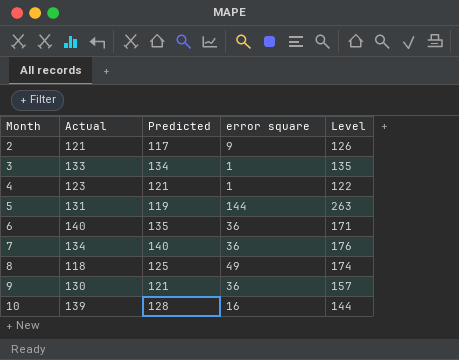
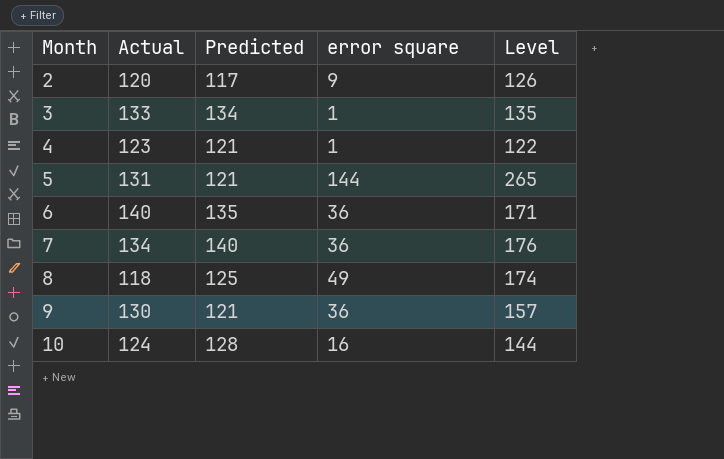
2 | Actual: 121 -> 120
5 | Predicted: 119 -> 121
5 | Level: 263 -> 265
10 | Actual: 139 -> 124

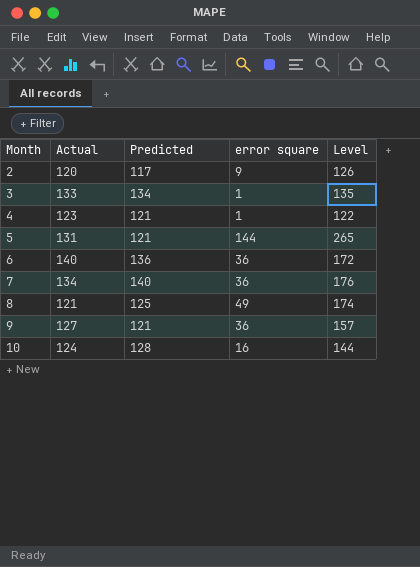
6 | Predicted: 135 -> 136
6 | Level: 171 -> 172
8 | Actual: 118 -> 121
9 | Actual: 130 -> 127

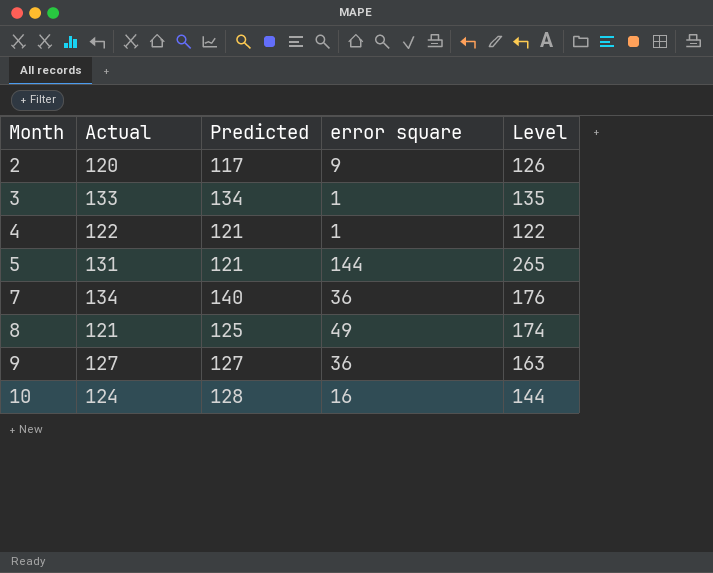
row 6: 140 | 136 | 36 | 172 -> none
4 | Actual: 123 -> 122
9 | Predicted: 121 -> 127
9 | Level: 157 -> 163

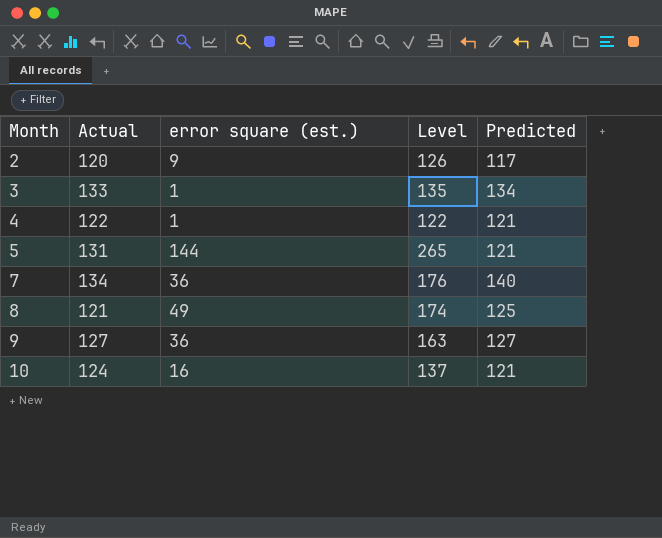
column name: error square -> error square (est.)
column Predicted | position: 3 -> 5
10 | Level: 144 -> 137
10 | Predicted: 128 -> 121

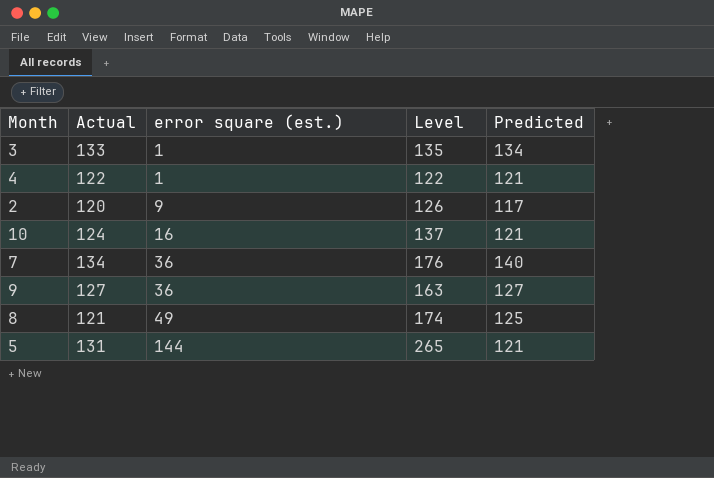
row order: Month ascending -> error square (est.) ascending

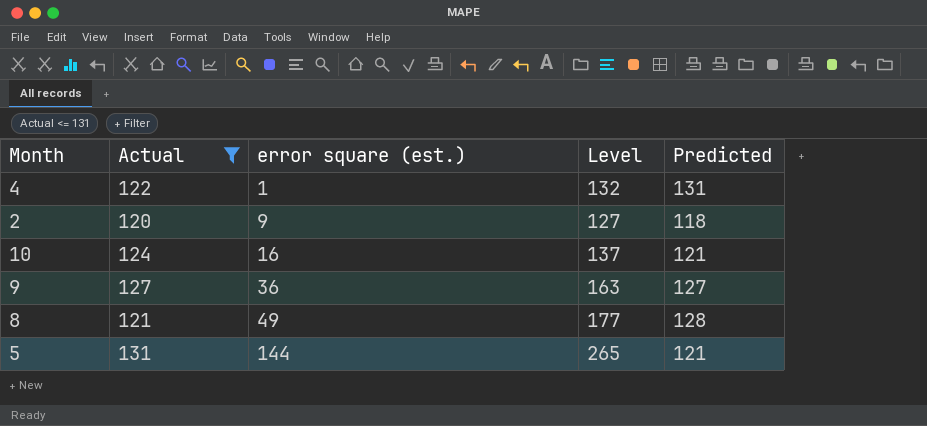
filter: none -> Actual <= 131
4 | Level: 122 -> 132
4 | Predicted: 121 -> 131
2 | Level: 126 -> 127
2 | Predicted: 117 -> 118
8 | Level: 174 -> 177
8 | Predicted: 125 -> 128

